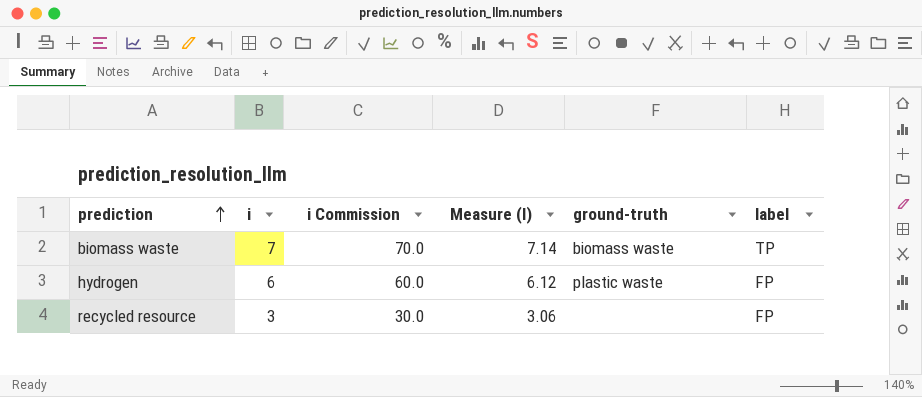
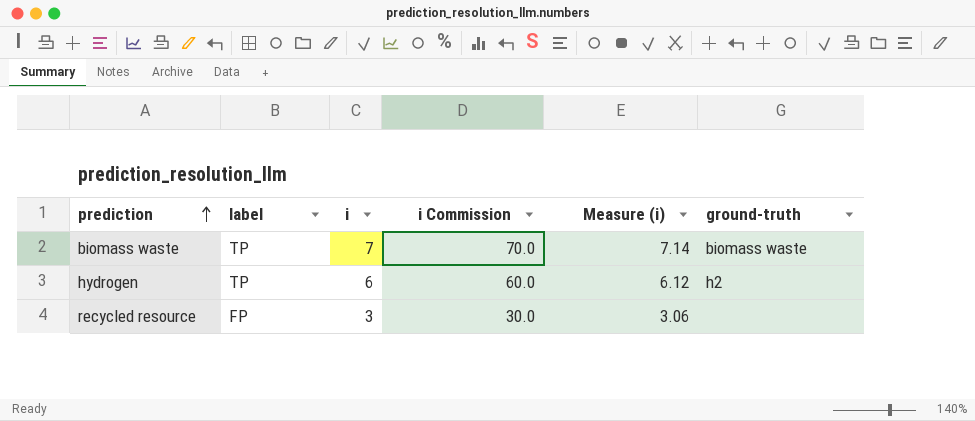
column label | position: 6 -> 2
column name: Measure (I) -> Measure (i)
hydrogen | label: FP -> TP
hydrogen | ground-truth: plastic waste -> h2

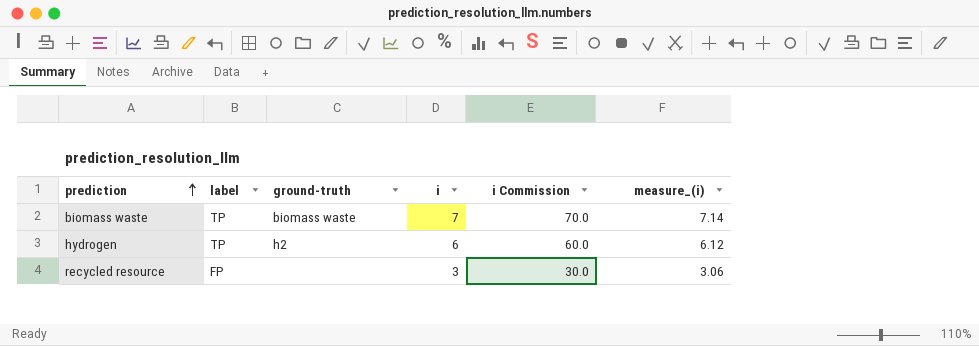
column ground-truth | position: 6 -> 3
column name: Measure (i) -> measure_(i)

